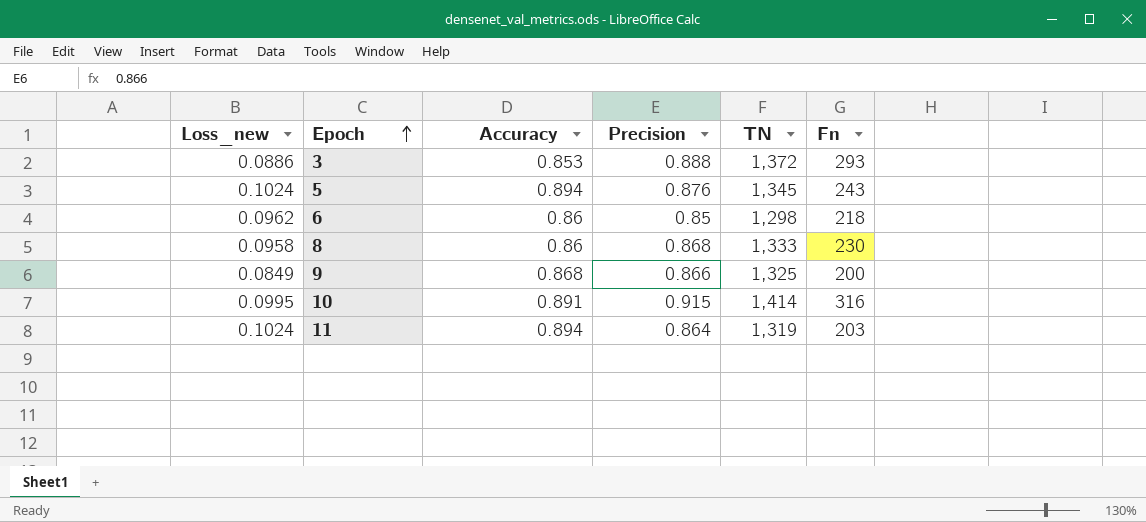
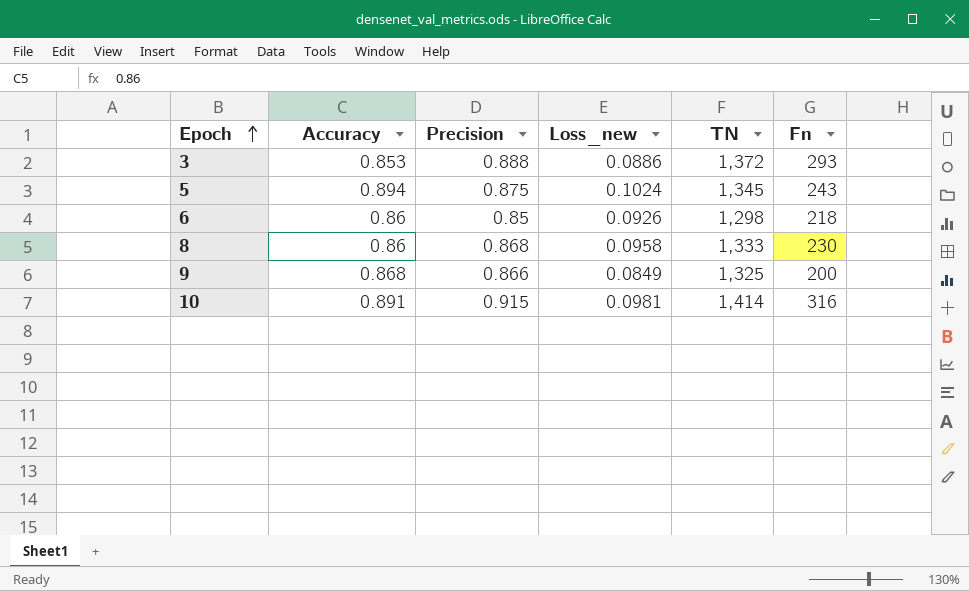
column Loss_new | position: 1 -> 4
row 11: 0.1024 | 0.894 | 0.864 | 1,319 | 203 -> none
5 | Precision: 0.876 -> 0.875
6 | Loss_new: 0.0962 -> 0.0926
10 | Loss_new: 0.0995 -> 0.0981

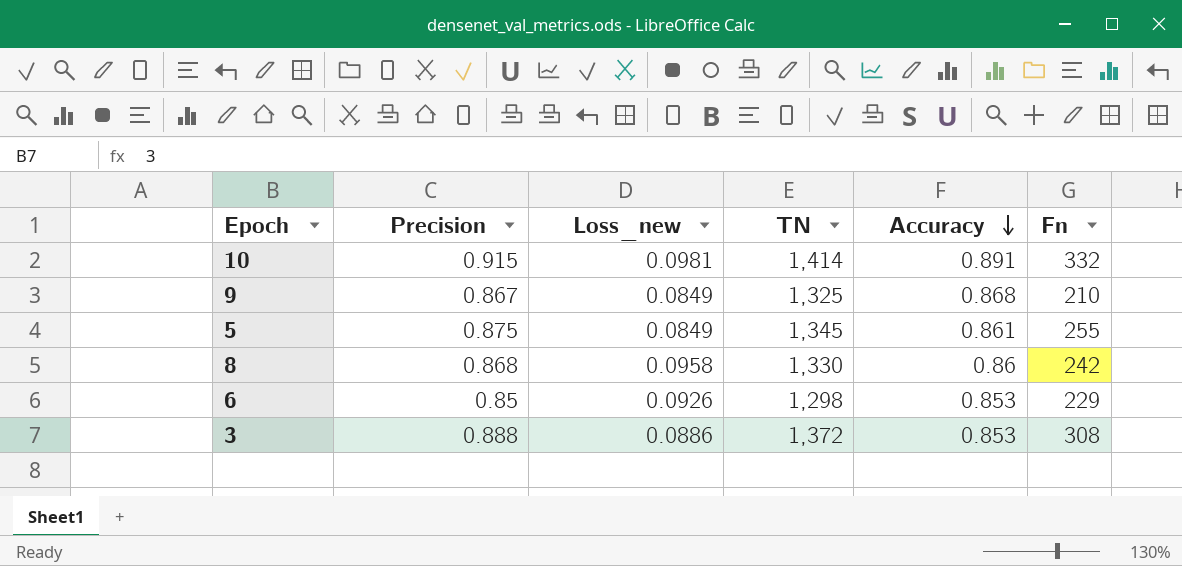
row order: Epoch ascending -> Accuracy descending
column Accuracy | position: 2 -> 5
10 | Fn: 316 -> 332
9 | Precision: 0.866 -> 0.867
9 | Fn: 200 -> 210
5 | Loss_new: 0.1024 -> 0.0849
5 | Accuracy: 0.894 -> 0.861
5 | Fn: 243 -> 255
8 | TN: 1,333 -> 1,330
8 | Fn: 230 -> 242
6 | Accuracy: 0.86 -> 0.853
6 | Fn: 218 -> 229
3 | Fn: 293 -> 308

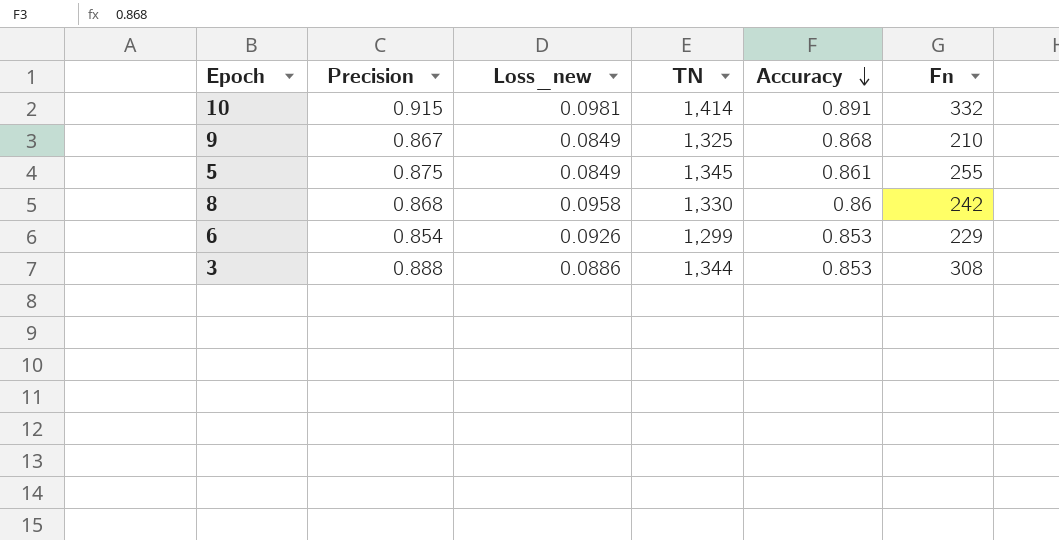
6 | Precision: 0.85 -> 0.854
6 | TN: 1,298 -> 1,299
3 | TN: 1,372 -> 1,344

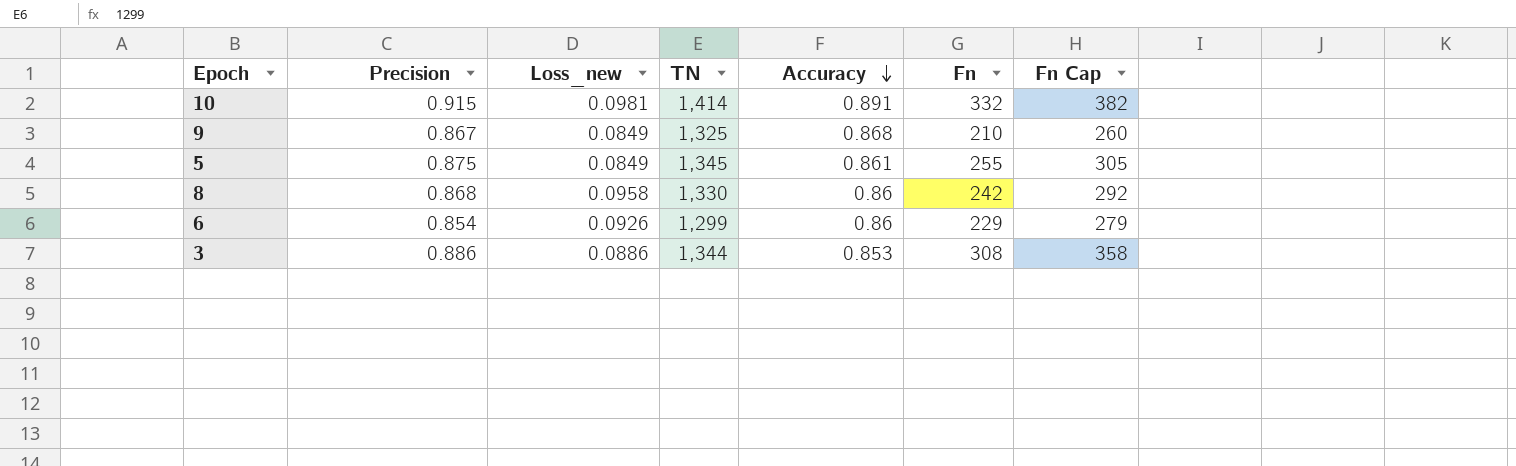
column Fn Cap | formula: none -> [Fn] + 50
6 | Accuracy: 0.853 -> 0.86
3 | Precision: 0.888 -> 0.886

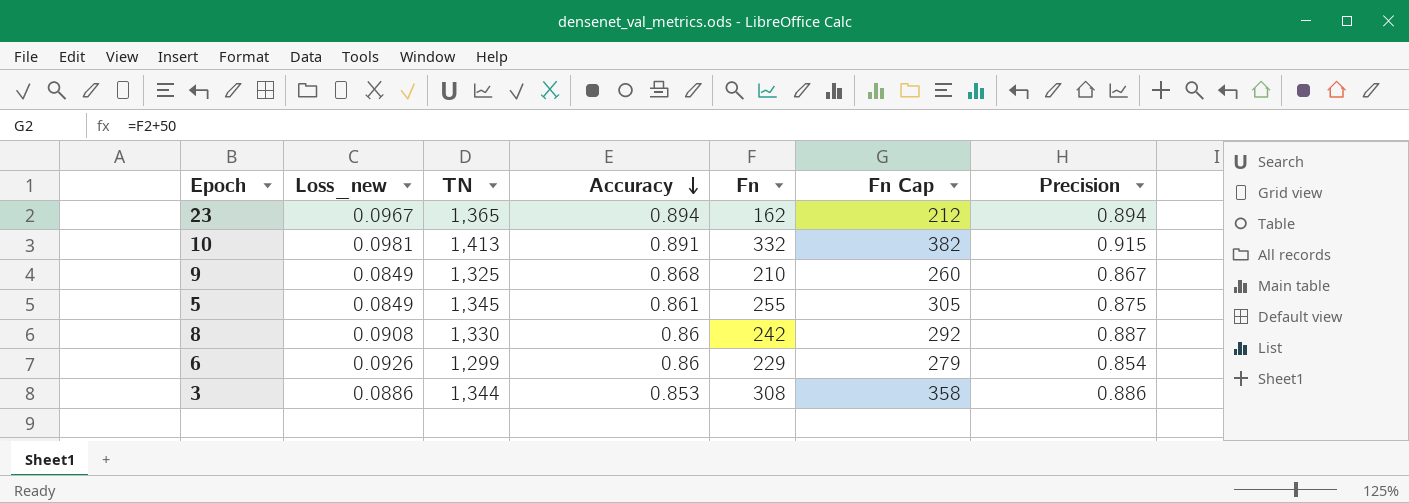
column Precision | position: 2 -> 7
row 23: none -> 0.0967 | 1,365 | 0.894 | 162 | 212 | 0.894
10 | TN: 1,414 -> 1,413
8 | Loss_new: 0.0958 -> 0.0908
8 | Precision: 0.868 -> 0.887

